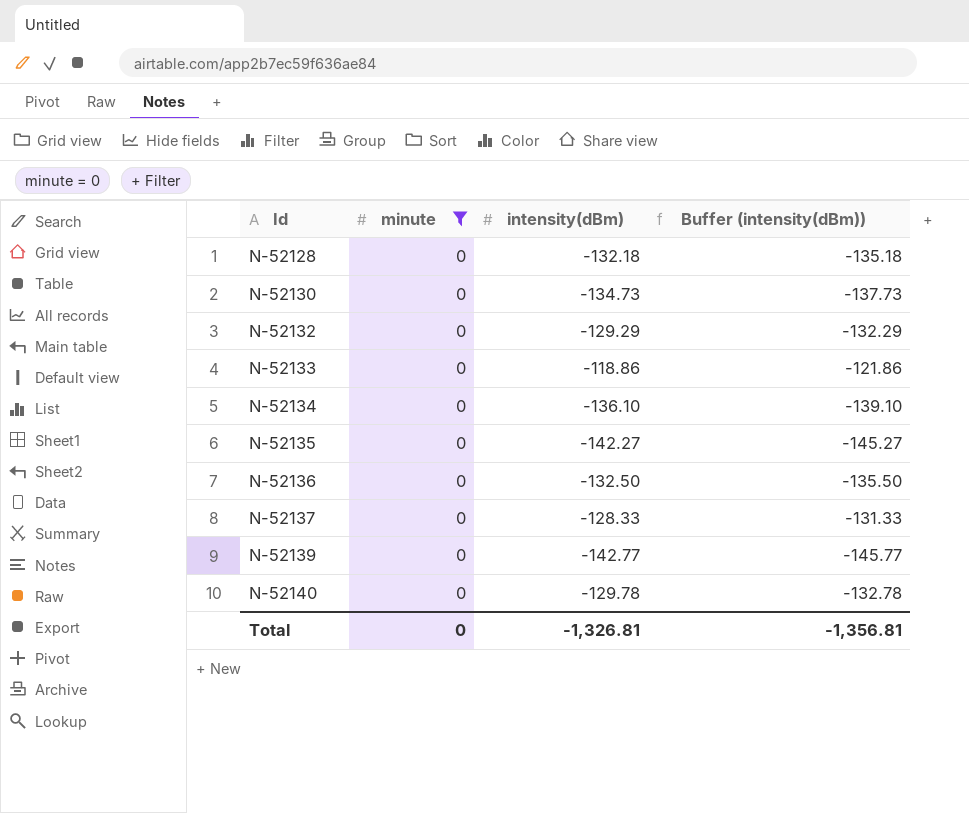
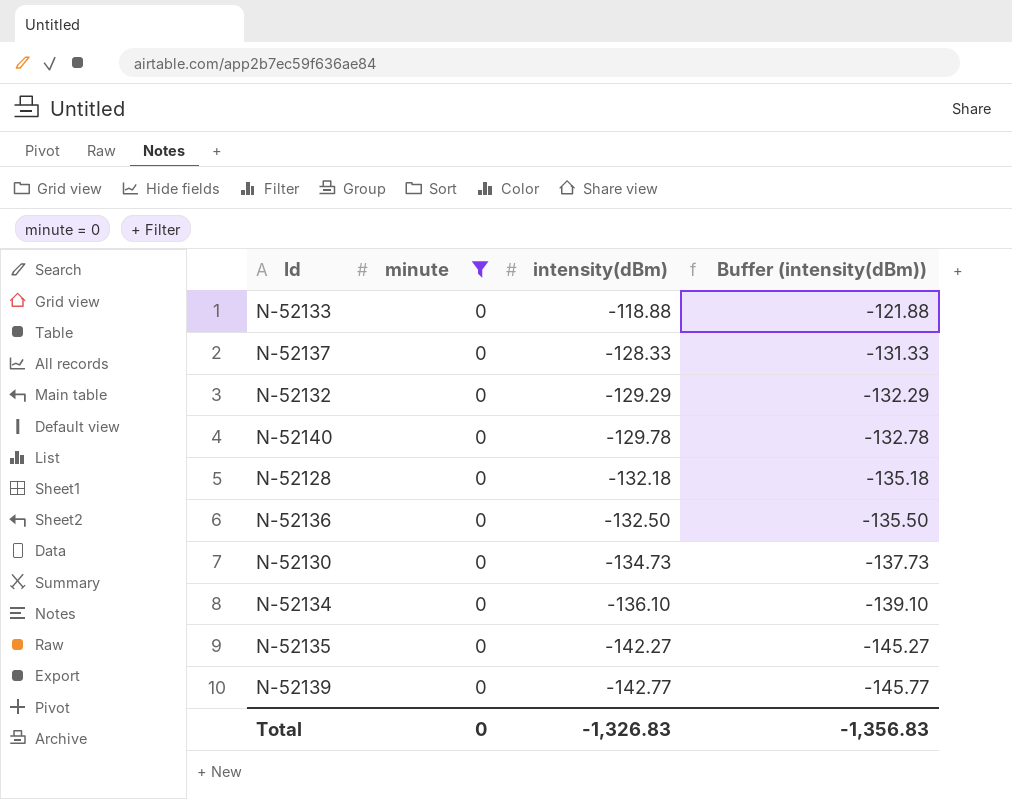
row order: Id ascending -> intensity(dBm) descending
N-52133 | intensity(dBm): -118.86 -> -118.88
N-52133 | Buffer (intensity(dBm)): -121.86 -> -121.88
Total | intensity(dBm): -1,326.81 -> -1,326.83
Total | Buffer (intensity(dBm)): -1,356.81 -> -1,356.83

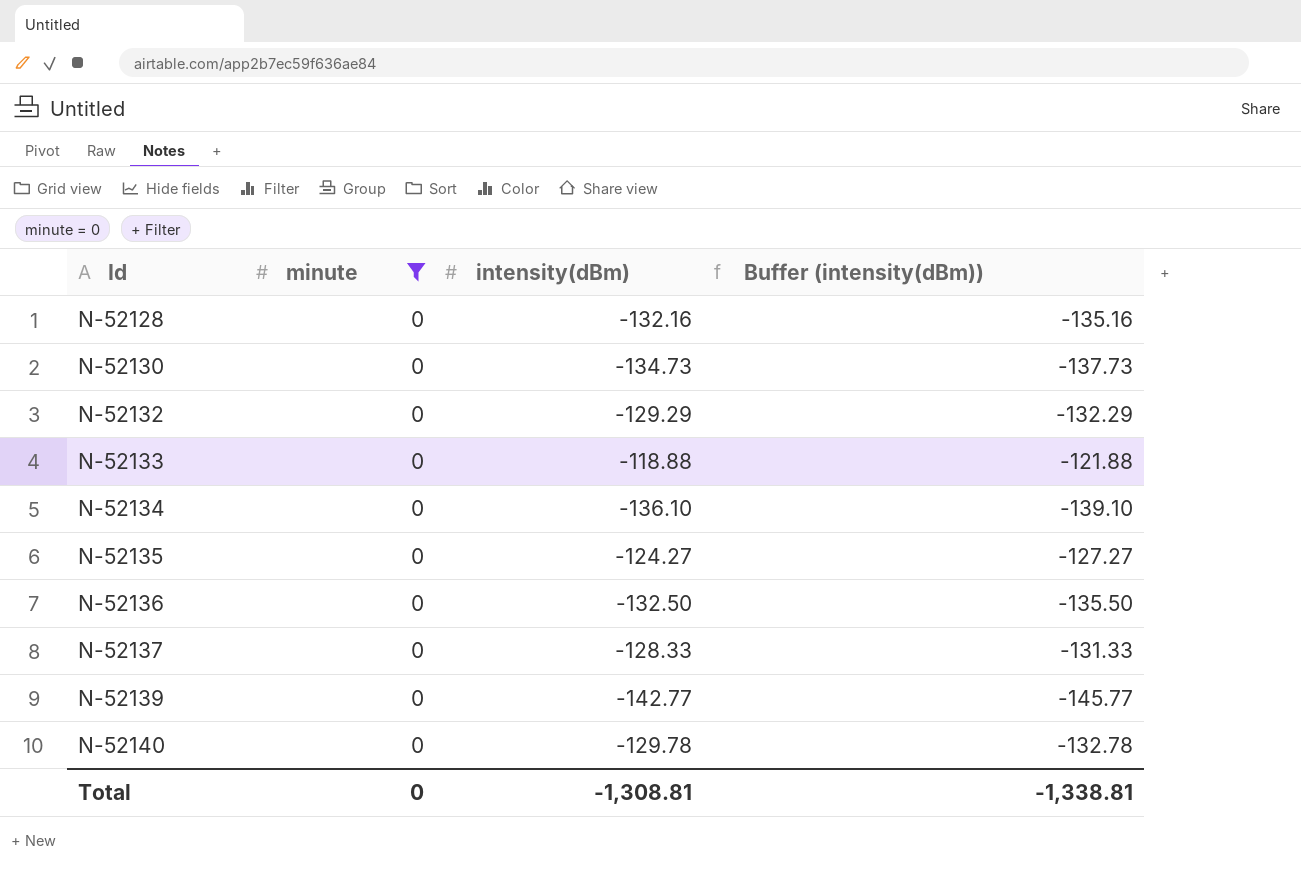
row order: intensity(dBm) descending -> Id ascending
N-52128 | intensity(dBm): -132.18 -> -132.16
N-52128 | Buffer (intensity(dBm)): -135.18 -> -135.16
N-52135 | intensity(dBm): -142.27 -> -124.27
N-52135 | Buffer (intensity(dBm)): -145.27 -> -127.27
Total | intensity(dBm): -1,326.83 -> -1,308.81
Total | Buffer (intensity(dBm)): -1,356.83 -> -1,338.81

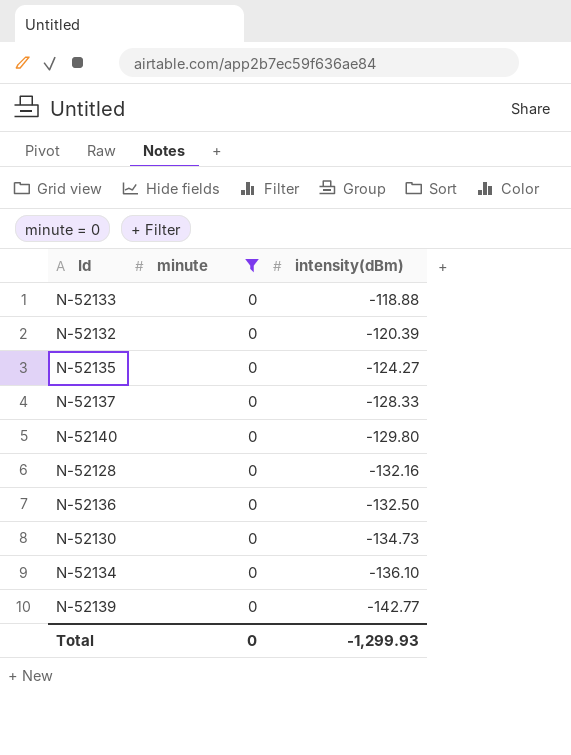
row order: Id ascending -> intensity(dBm) descending
column Buffer (intensity(dBm)) | formula: [intensity(dBm)] - 3 -> none
N-52132 | intensity(dBm): -129.29 -> -120.39
N-52140 | intensity(dBm): -129.78 -> -129.80
Total | intensity(dBm): -1,308.81 -> -1,299.93

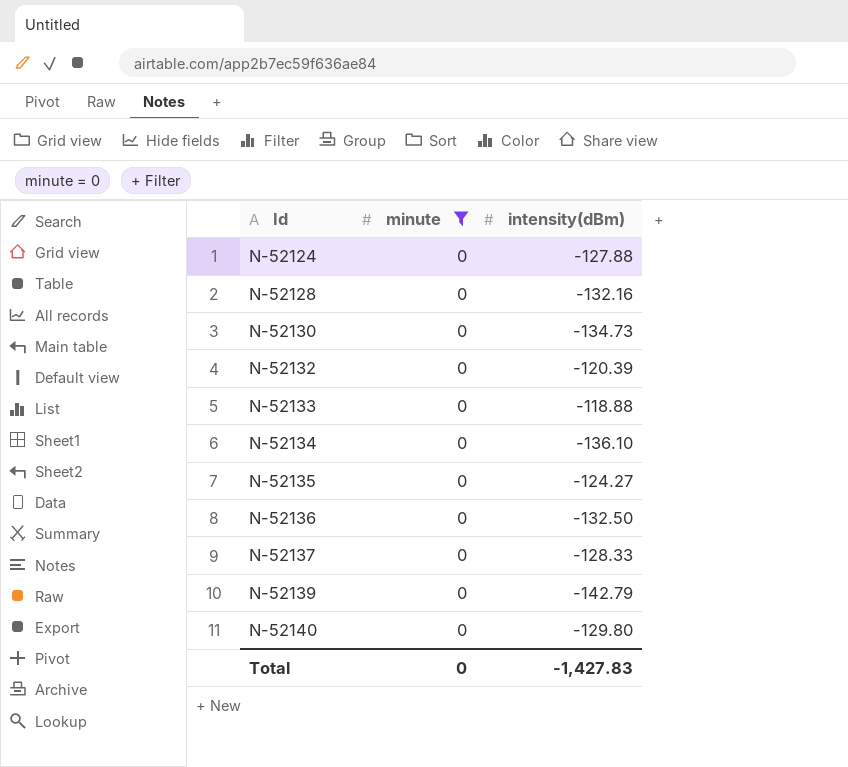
row order: intensity(dBm) descending -> Id ascending
row N-52124: none -> 0 | -127.88
N-52139 | intensity(dBm): -142.77 -> -142.79
Total | intensity(dBm): -1,299.93 -> -1,427.83

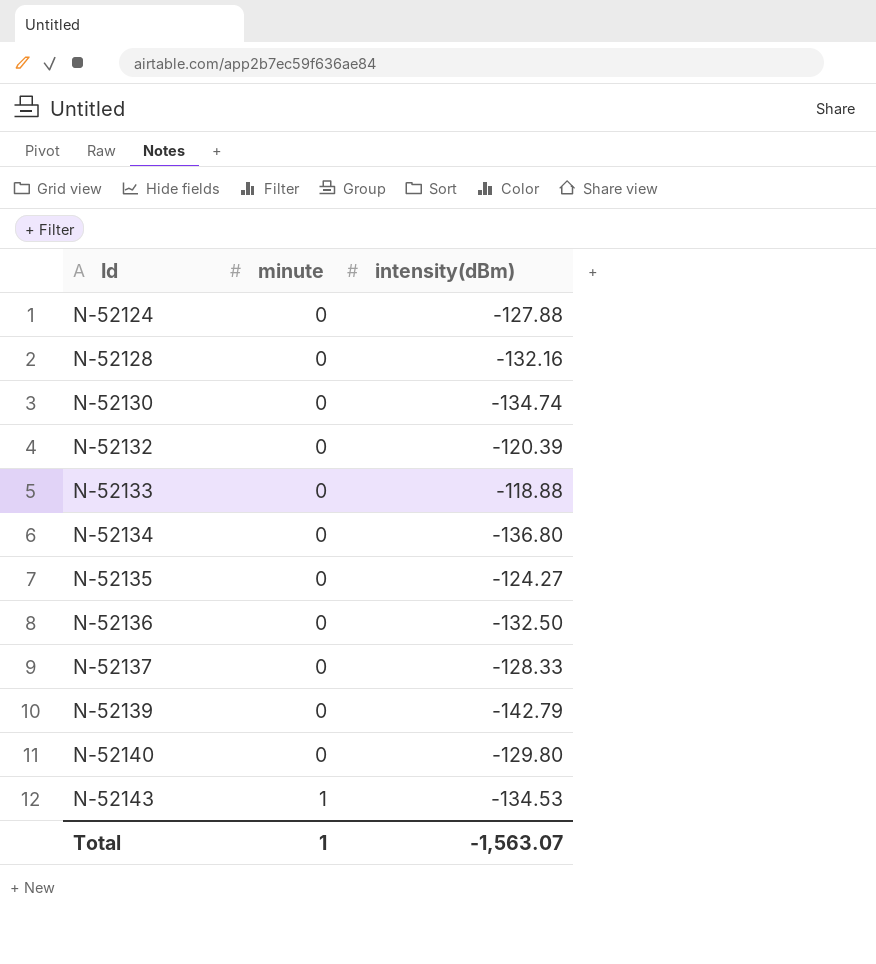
filter: minute = 0 -> none
N-52130 | intensity(dBm): -134.73 -> -134.74
N-52134 | intensity(dBm): -136.10 -> -136.80
Total | minute: 0 -> 1
Total | intensity(dBm): -1,427.83 -> -1,563.07

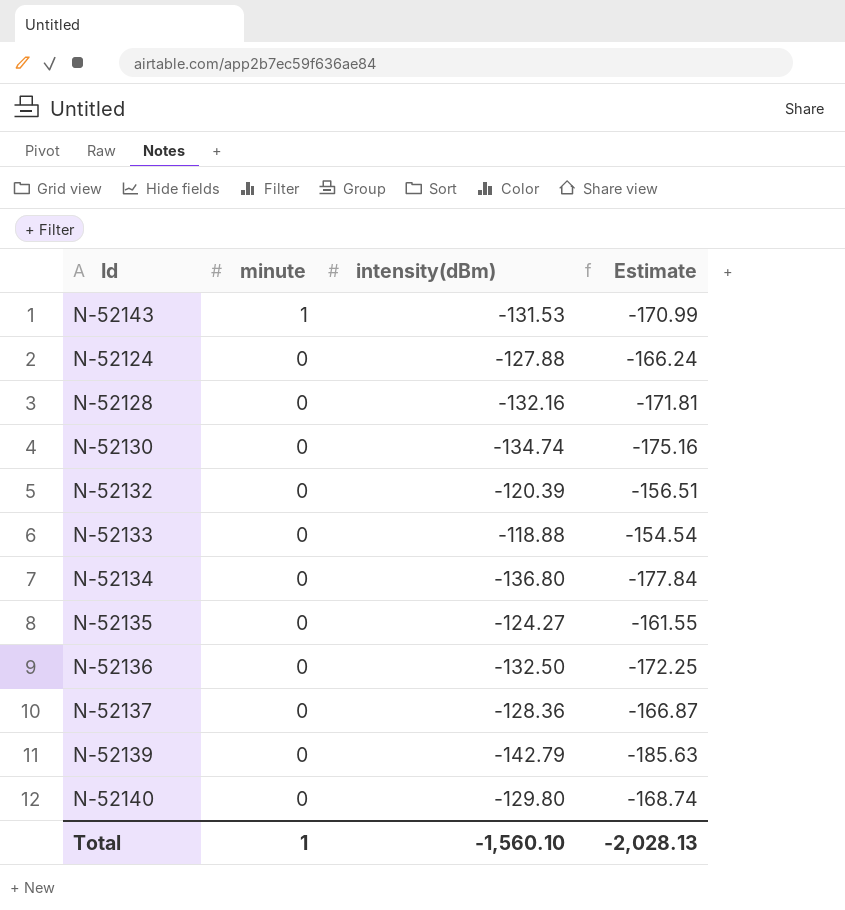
row order: Id ascending -> minute descending
column Estimate | formula: none -> [intensity(dBm)] * 1.3
N-52143 | intensity(dBm): -134.53 -> -131.53
N-52137 | intensity(dBm): -128.33 -> -128.36
Total | intensity(dBm): -1,563.07 -> -1,560.10

